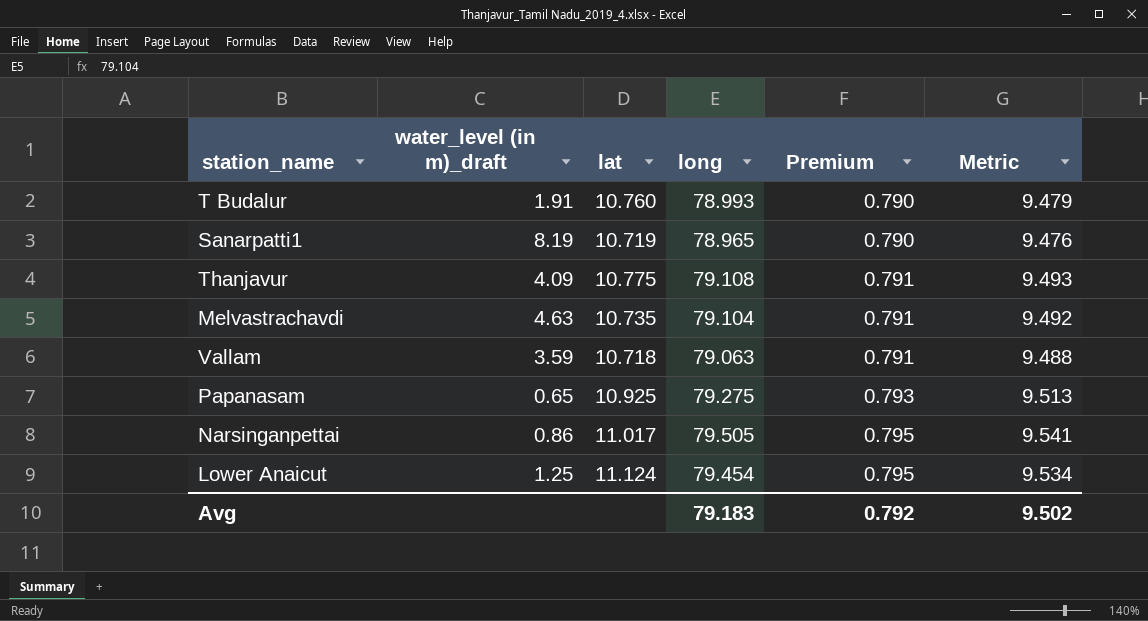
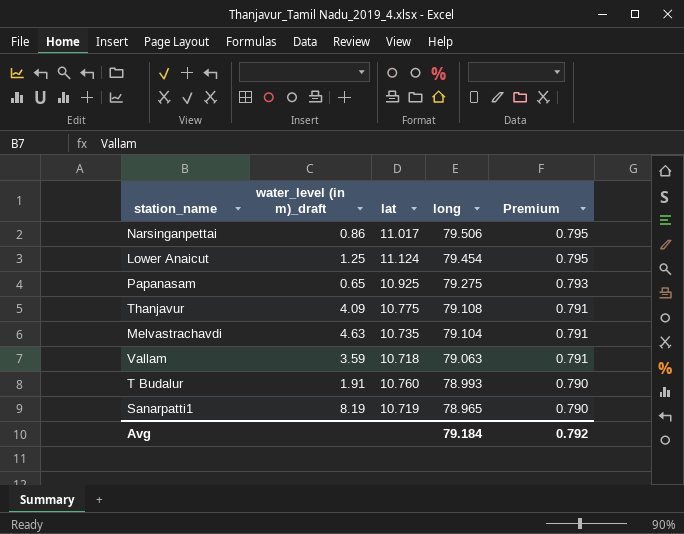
row order: Premium ascending -> long descending
column Metric | formula: [long] * 0.12 -> none
Narsinganpettai | long: 79.505 -> 79.506
Avg | long: 79.183 -> 79.184

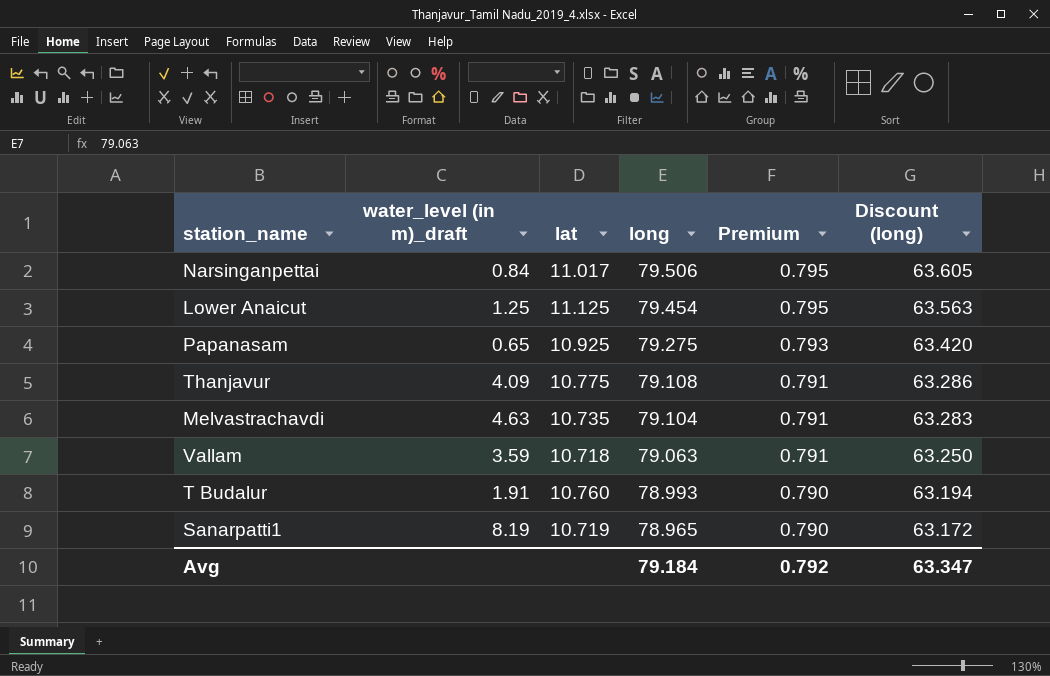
column Discount (long) | formula: none -> [long] * 0.8
Narsinganpettai | water_level (in m)_draft: 0.86 -> 0.84
Lower Anaicut | lat: 11.124 -> 11.125

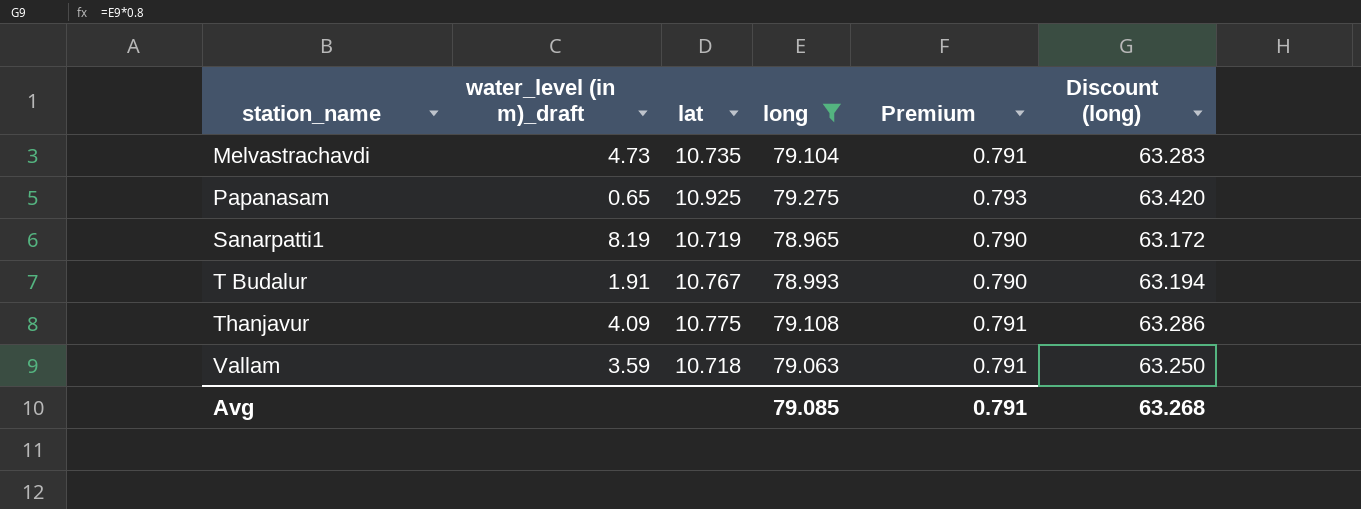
filter: none -> long <= 79.275
row order: long descending -> station_name ascending
Melvastrachavdi | water_level (in m)_draft: 4.63 -> 4.73
T Budalur | lat: 10.760 -> 10.767
Avg | long: 79.184 -> 79.085
Avg | Premium: 0.792 -> 0.791
Avg | Discount (long): 63.347 -> 63.268

